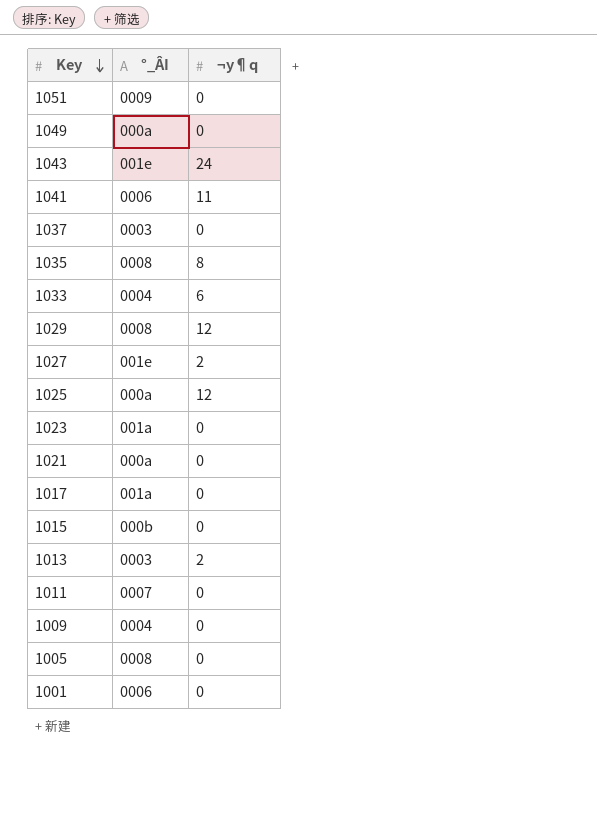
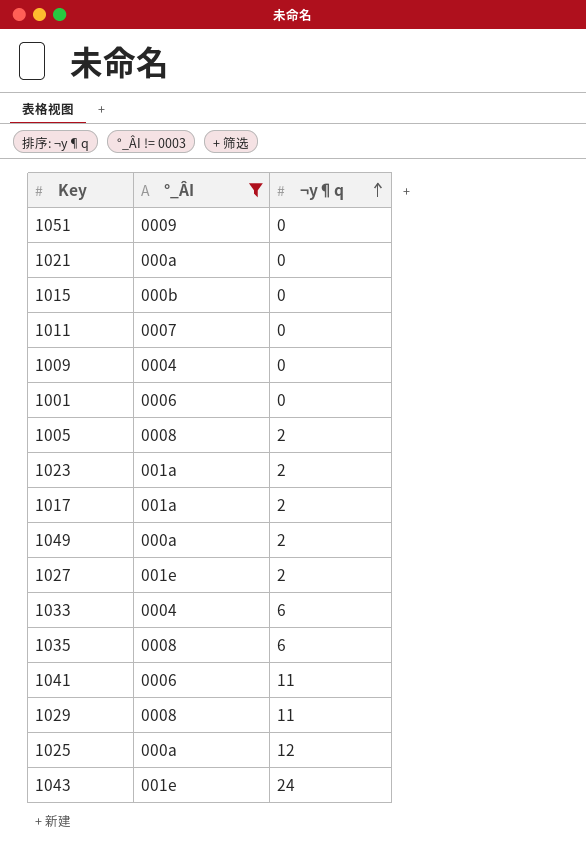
filter: none -> °_ÂI != 0003
row order: Key descending -> ¬y¶q ascending
1005 | ¬y¶q: 0 -> 2
1023 | ¬y¶q: 0 -> 2
1017 | ¬y¶q: 0 -> 2
1049 | ¬y¶q: 0 -> 2
1035 | ¬y¶q: 8 -> 6
1029 | ¬y¶q: 12 -> 11

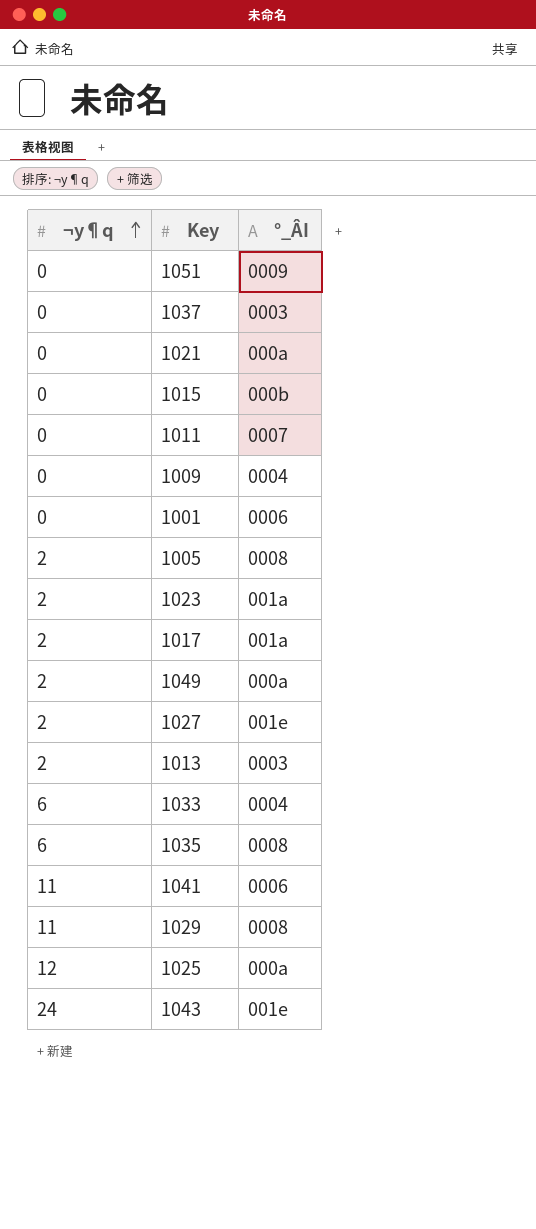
filter: °_ÂI != 0003 -> none
column ¬y¶q | position: 3 -> 1

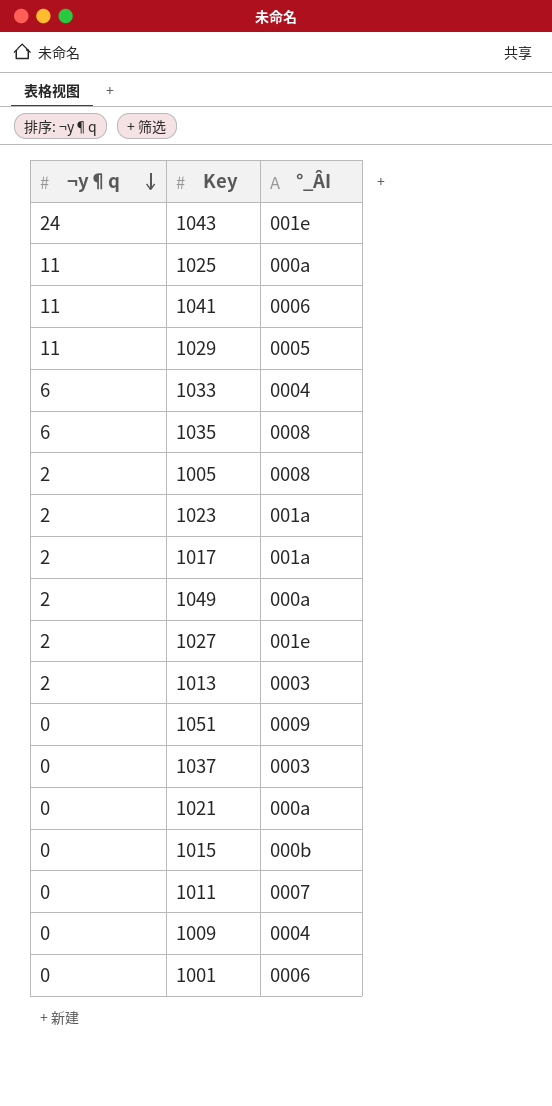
row order: ¬y¶q ascending -> ¬y¶q descending
1025 | ¬y¶q: 12 -> 11
1029 | °_ÂI: 0008 -> 0005

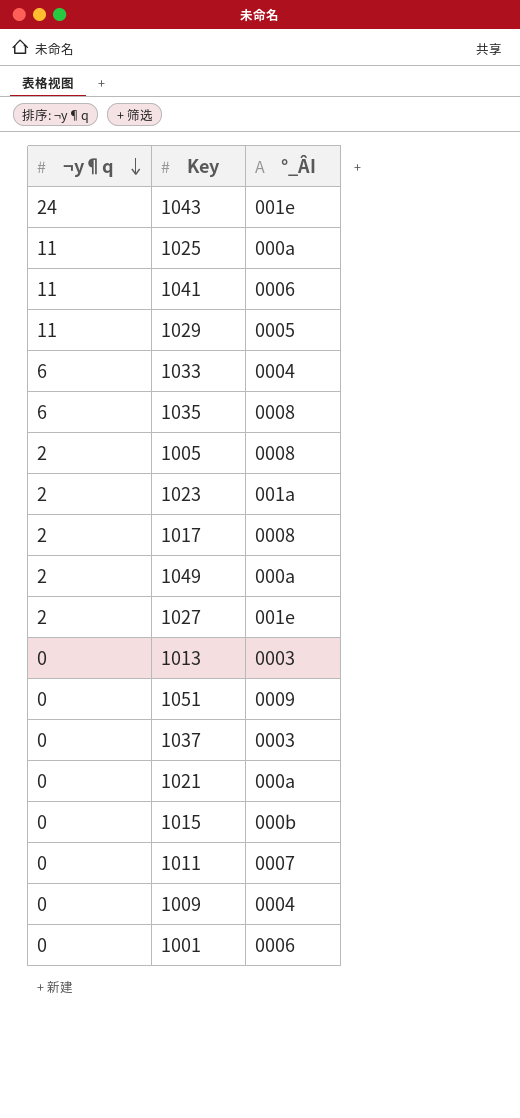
1017 | °_ÂI: 001a -> 0008
1013 | ¬y¶q: 2 -> 0

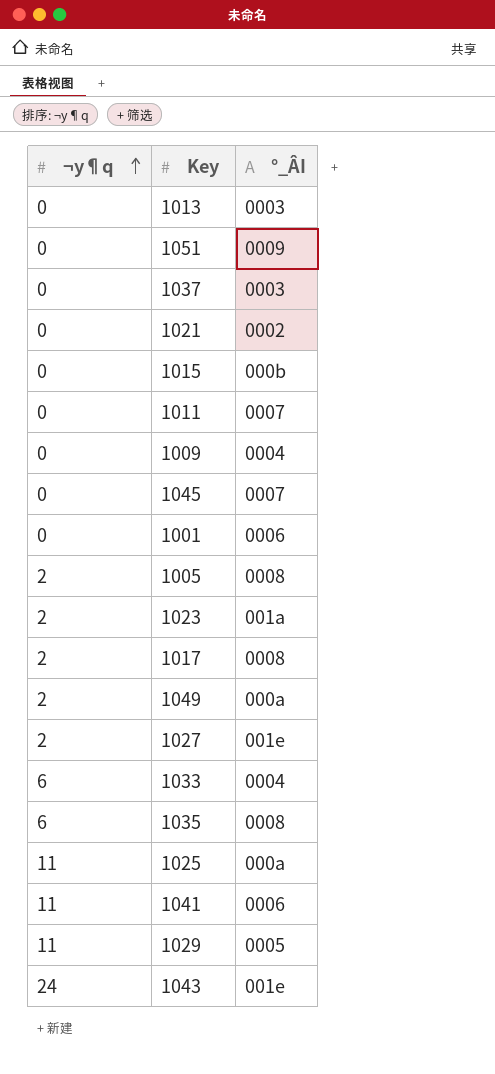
row order: ¬y¶q descending -> ¬y¶q ascending
1021 | °_ÂI: 000a -> 0002
row 1045: none -> 0 | 0007

